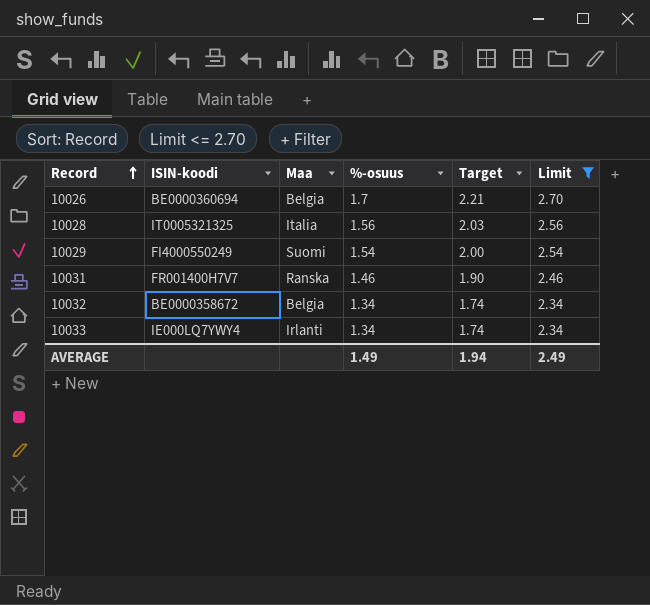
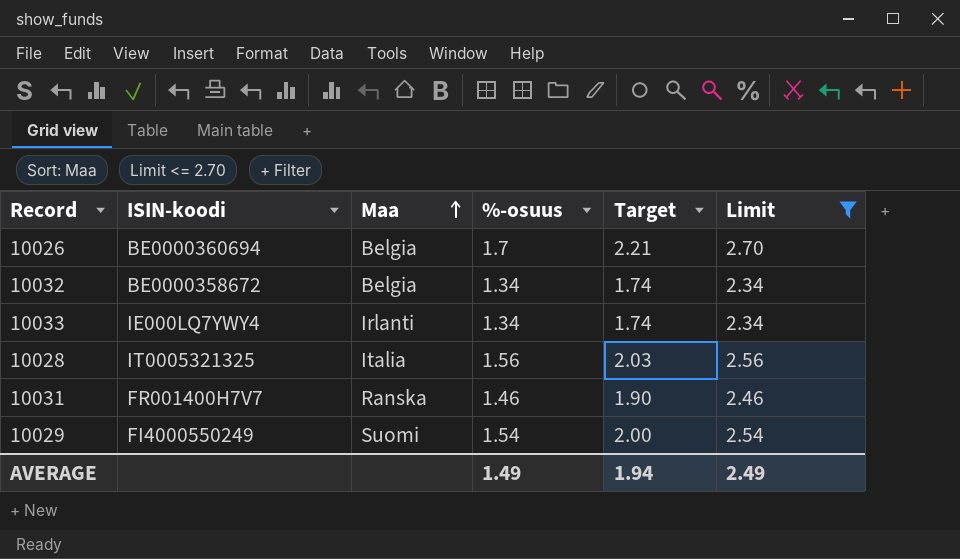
row order: Record ascending -> Maa ascending

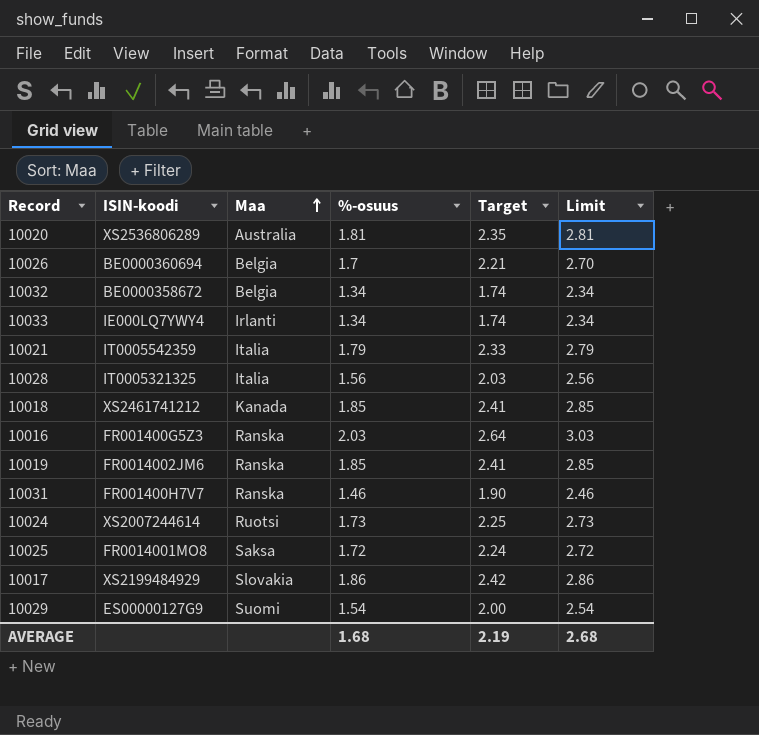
filter: Limit <= 2.70 -> none
10029 | ISIN-koodi: FI4000550249 -> ES00000127G9
AVERAGE | %-osuus: 1.49 -> 1.68
AVERAGE | Target: 1.94 -> 2.19
AVERAGE | Limit: 2.49 -> 2.68

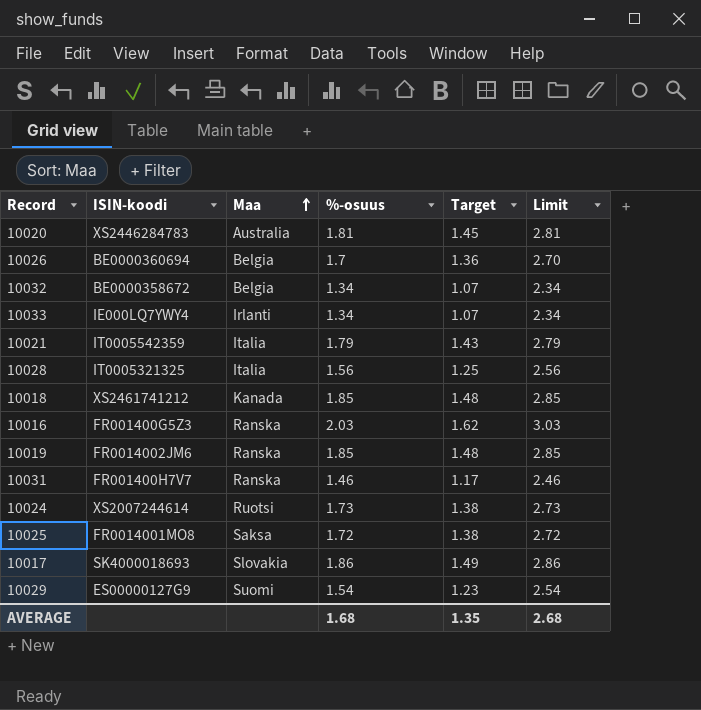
column Target | formula: [%-osuus] * 1.3 -> [%-osuus] * 0.8
10020 | ISIN-koodi: XS2536806289 -> XS2446284783
10017 | ISIN-koodi: XS2199484929 -> SK4000018693
AVERAGE | Target: 2.19 -> 1.35

